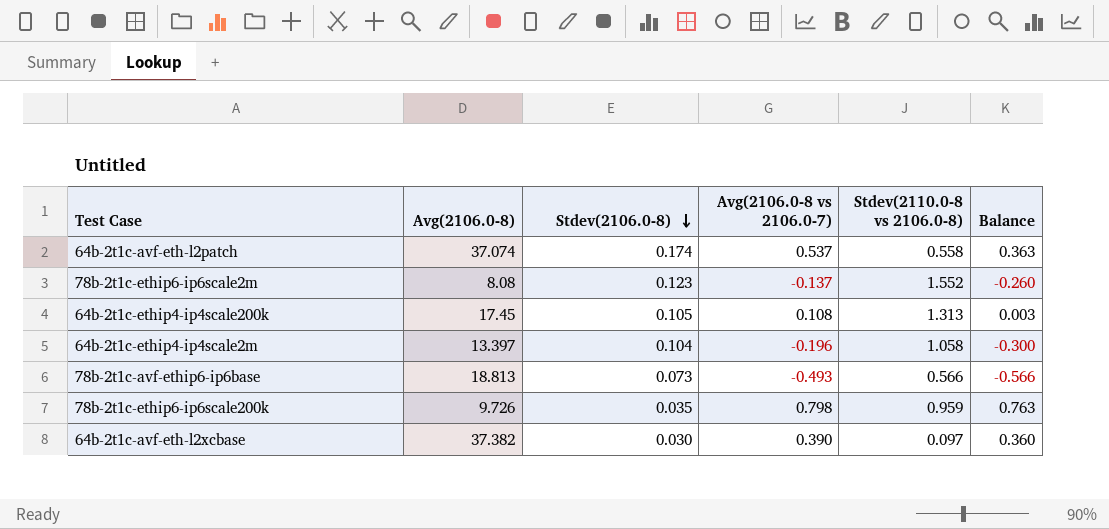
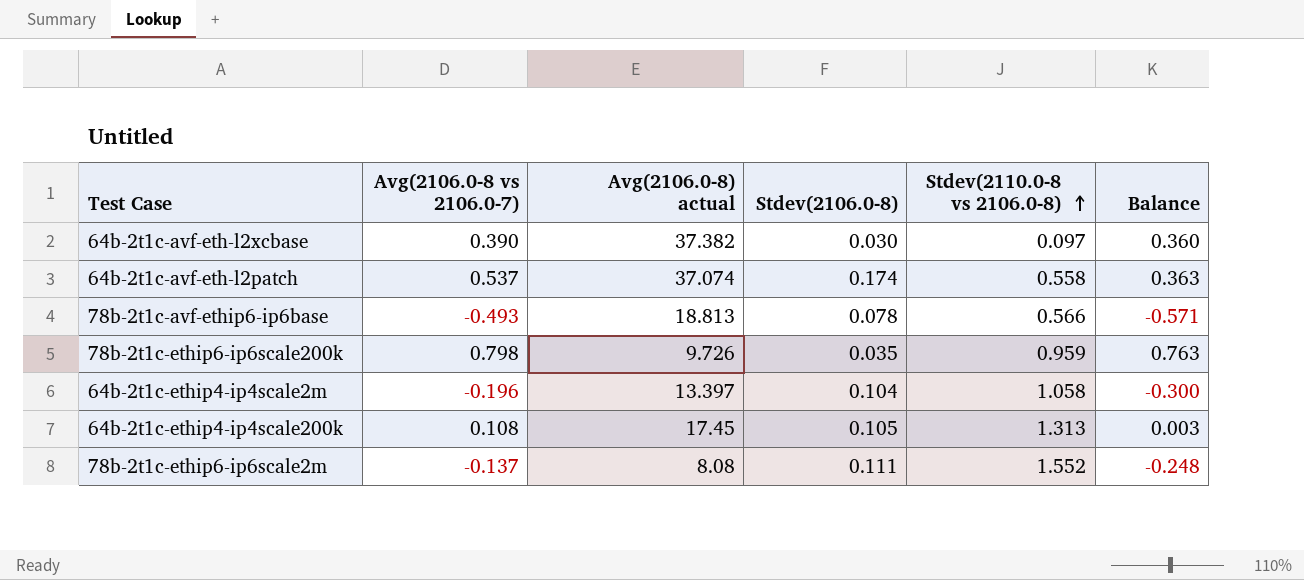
row order: Stdev(2106.0-8) descending -> Stdev(2110.0-8 vs 2106.0-8) ascending
column Avg(2106.0-8 vs 2106.0-7) | position: 4 -> 2
column name: Avg(2106.0-8) -> Avg(2106.0-8) actual
78b-2t1c-avf-ethip6-ip6base | Stdev(2106.0-8): 0.073 -> 0.078
78b-2t1c-avf-ethip6-ip6base | Balance: -0.566 -> -0.571
78b-2t1c-ethip6-ip6scale2m | Stdev(2106.0-8): 0.123 -> 0.111
78b-2t1c-ethip6-ip6scale2m | Balance: -0.260 -> -0.248

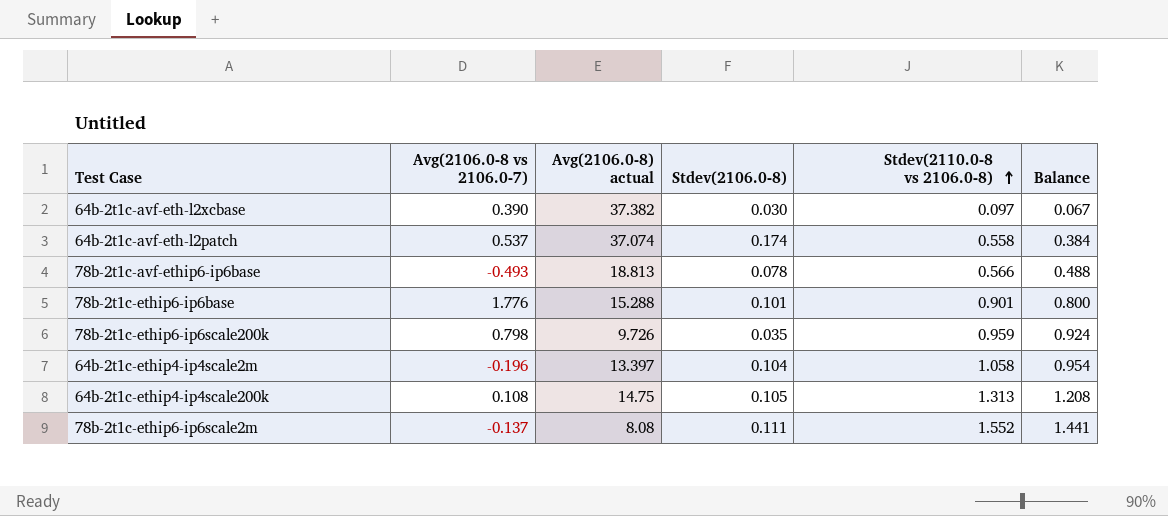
column Balance | formula: [Avg(2106.0-8 vs 2106.0-7)] - [Stdev(2106.0-8)] -> [Stdev(2110.0-8 vs 2106.0-8)] - [Stdev(2106.0-8)]
row 78b-2t1c-ethip6-ip6base: none -> 1.776 | 15.288 | 0.101 | 0.901 | 0.800
64b-2t1c-ethip4-ip4scale200k | Avg(2106.0-8) actual: 17.45 -> 14.75

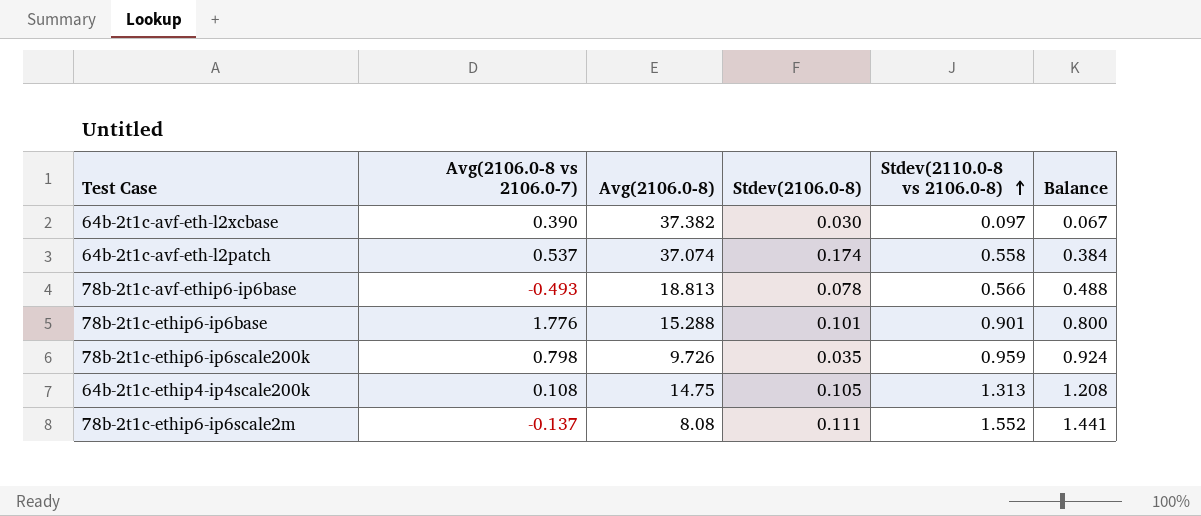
column name: Avg(2106.0-8) actual -> Avg(2106.0-8)
row 64b-2t1c-ethip4-ip4scale2m: -0.196 | 13.397 | 0.104 | 1.058 | 0.954 -> none

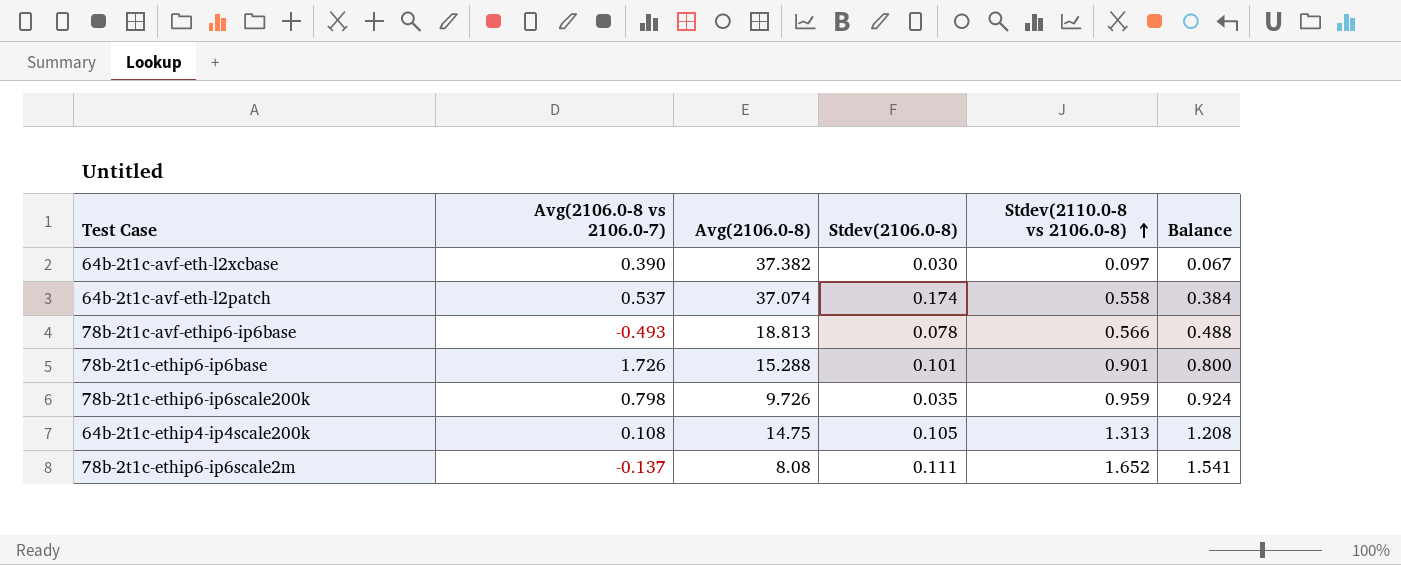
78b-2t1c-ethip6-ip6base | Avg(2106.0-8 vs 2106.0-7): 1.776 -> 1.726
78b-2t1c-ethip6-ip6scale2m | Stdev(2110.0-8 vs 2106.0-8): 1.552 -> 1.652
78b-2t1c-ethip6-ip6scale2m | Balance: 1.441 -> 1.541

